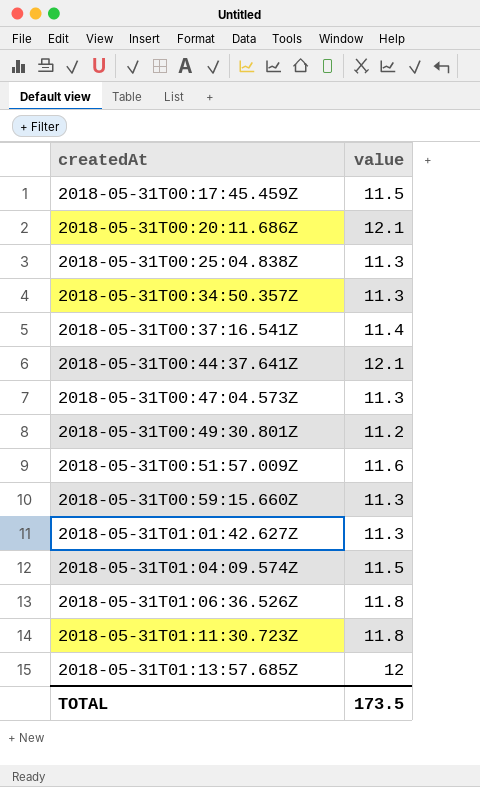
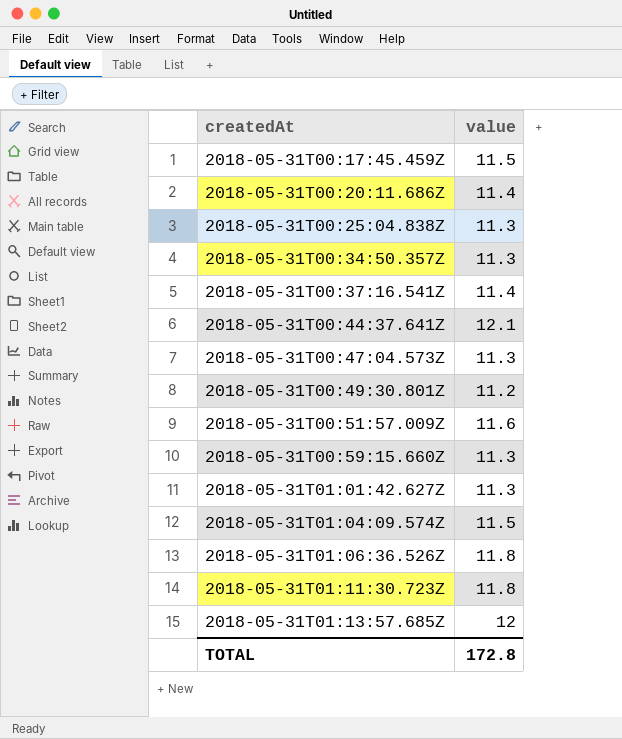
2018-05-31T00:20:11.686Z | value: 12.1 -> 11.4
TOTAL | value: 173.5 -> 172.8

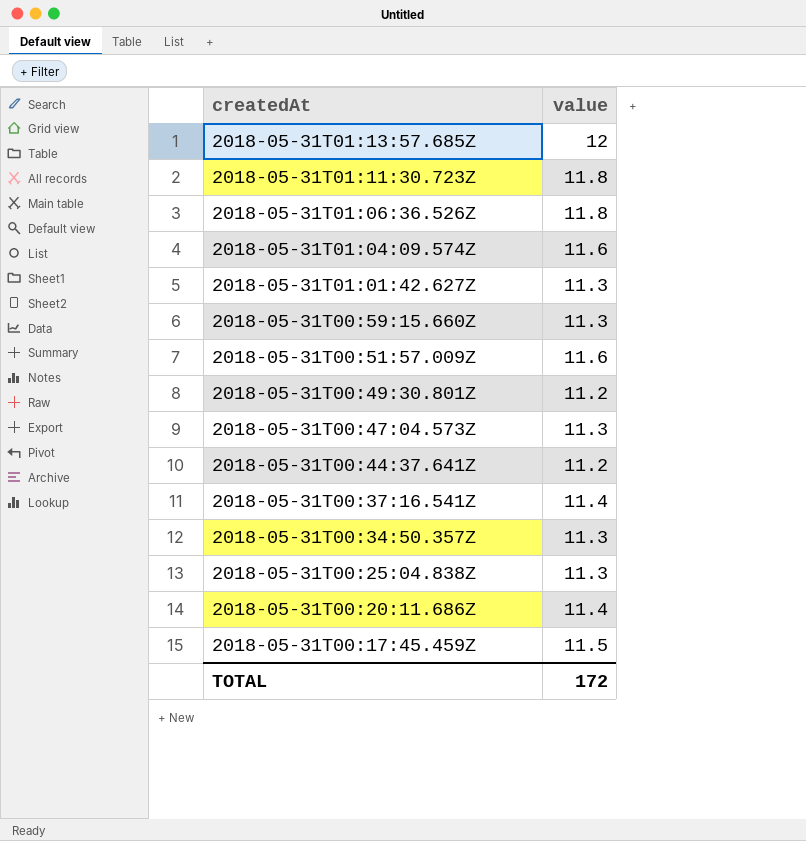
row order: createdAt ascending -> createdAt descending
2018-05-31T01:04:09.574Z | value: 11.5 -> 11.6
2018-05-31T00:44:37.641Z | value: 12.1 -> 11.2
TOTAL | value: 172.8 -> 172

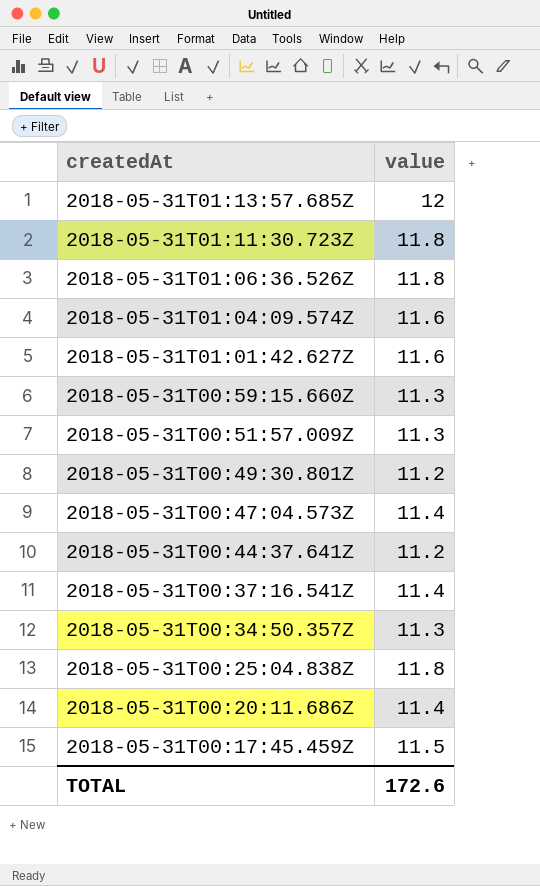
2018-05-31T01:01:42.627Z | value: 11.3 -> 11.6
2018-05-31T00:51:57.009Z | value: 11.6 -> 11.3
2018-05-31T00:47:04.573Z | value: 11.3 -> 11.4
2018-05-31T00:25:04.838Z | value: 11.3 -> 11.8
TOTAL | value: 172 -> 172.6

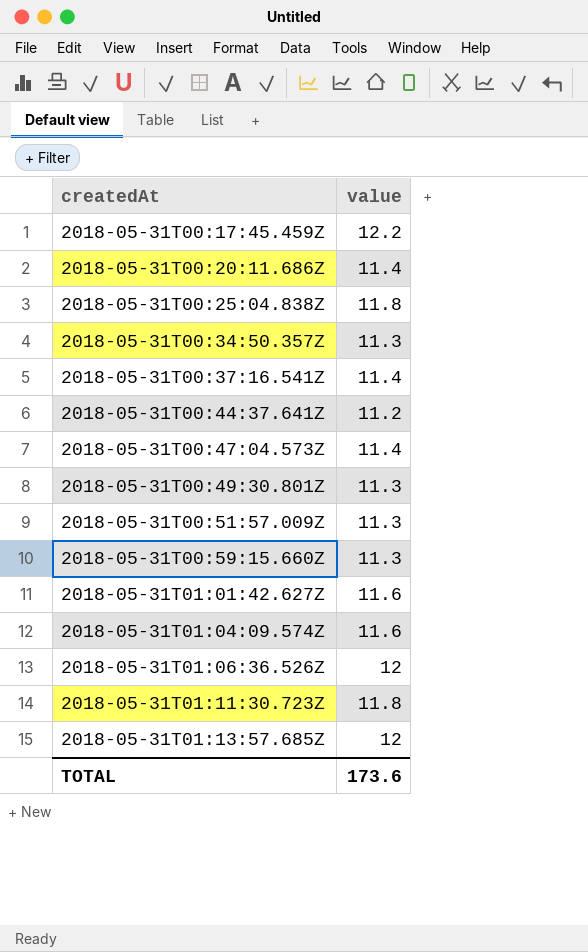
row order: createdAt descending -> createdAt ascending
2018-05-31T00:17:45.459Z | value: 11.5 -> 12.2
2018-05-31T00:49:30.801Z | value: 11.2 -> 11.3
2018-05-31T01:06:36.526Z | value: 11.8 -> 12
TOTAL | value: 172.6 -> 173.6

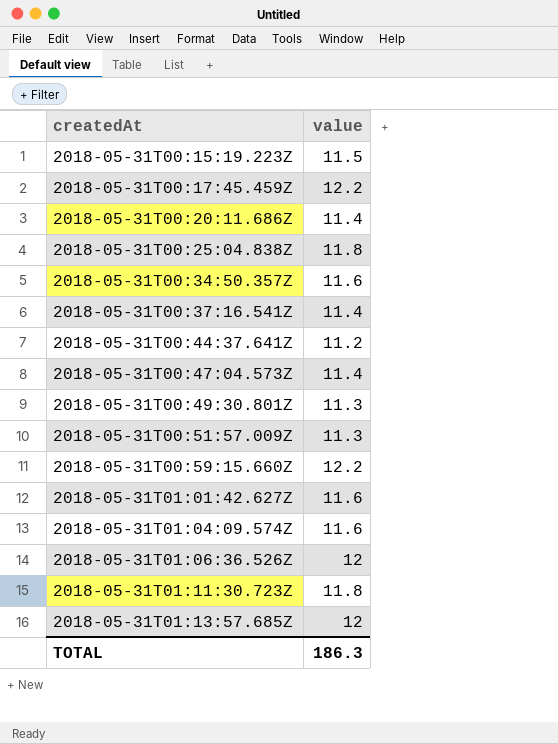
row 2018-05-31T00:15:19.223Z: none -> 11.5
2018-05-31T00:34:50.357Z | value: 11.3 -> 11.6
2018-05-31T00:59:15.660Z | value: 11.3 -> 12.2
TOTAL | value: 173.6 -> 186.3

